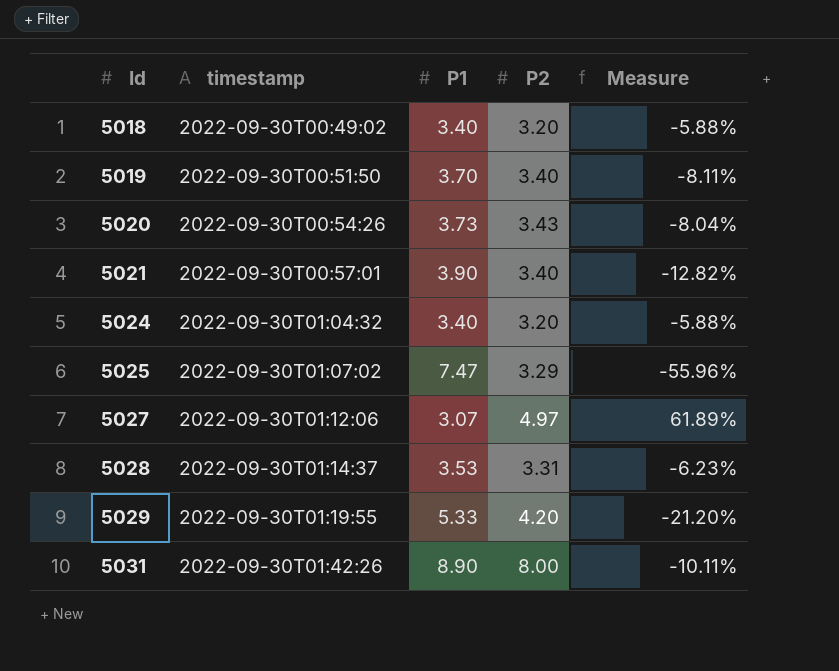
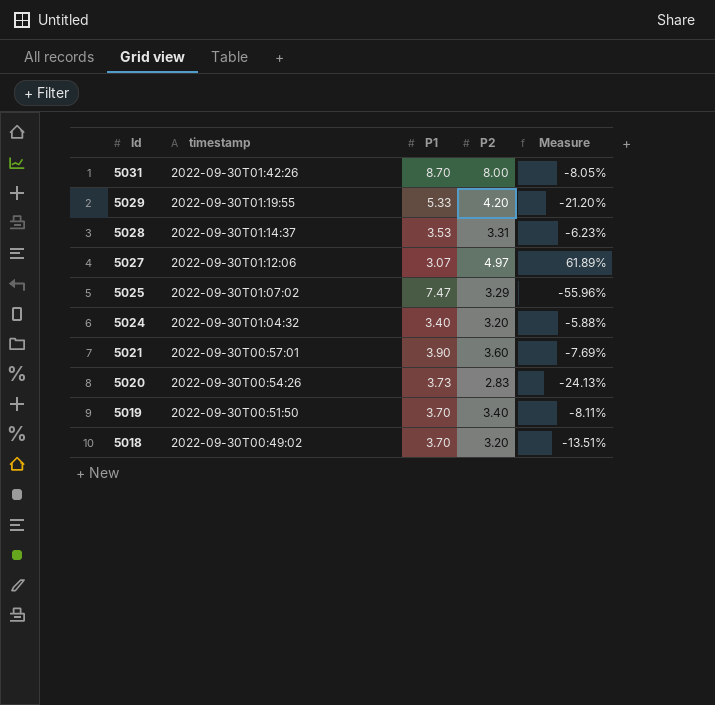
row order: Id ascending -> Id descending
5031 | P1: 8.90 -> 8.70
5031 | Measure: -10.11% -> -8.05%
5021 | P2: 3.40 -> 3.60
5021 | Measure: -12.82% -> -7.69%
5020 | P2: 3.43 -> 2.83
5020 | Measure: -8.04% -> -24.13%
5018 | P1: 3.40 -> 3.70
5018 | Measure: -5.88% -> -13.51%

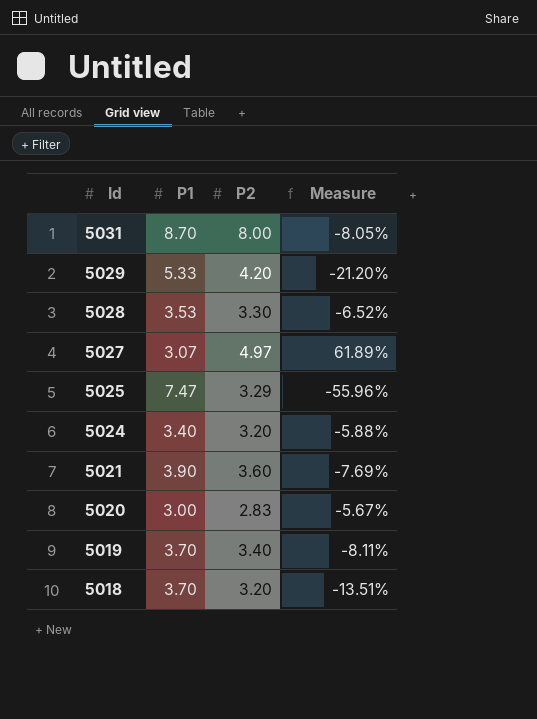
column timestamp | position: 2 -> none
5028 | P2: 3.31 -> 3.30
5028 | Measure: -6.23% -> -6.52%
5020 | P1: 3.73 -> 3.00
5020 | Measure: -24.13% -> -5.67%

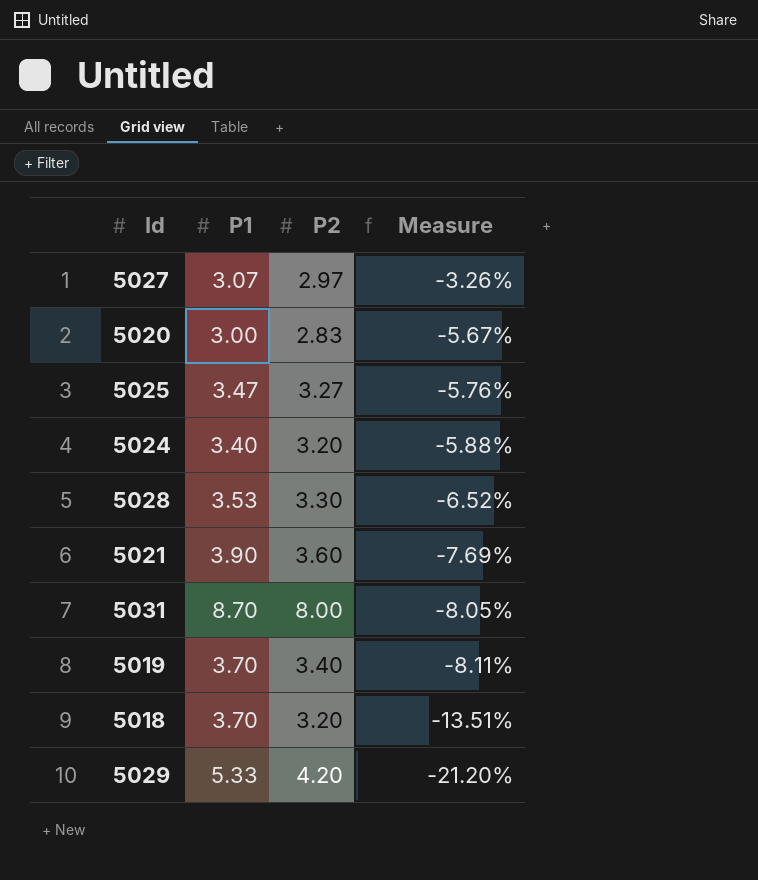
row order: Id descending -> Measure descending
5027 | P2: 4.97 -> 2.97
5027 | Measure: 61.89% -> -3.26%
5025 | P1: 7.47 -> 3.47
5025 | P2: 3.29 -> 3.27
5025 | Measure: -55.96% -> -5.76%

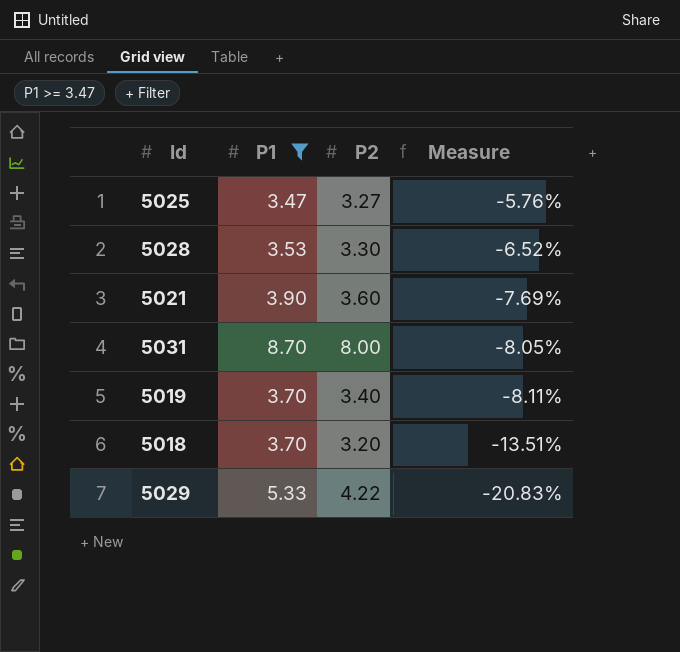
filter: none -> P1 >= 3.47
5029 | P2: 4.20 -> 4.22
5029 | Measure: -21.20% -> -20.83%

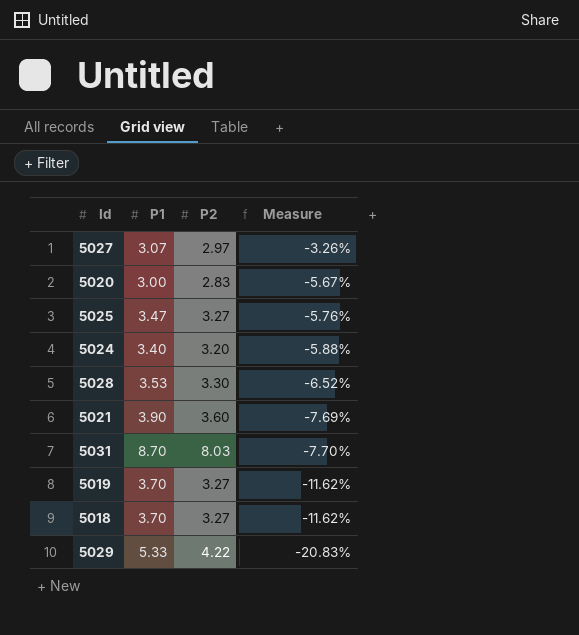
filter: P1 >= 3.47 -> none
5031 | P2: 8.00 -> 8.03
5031 | Measure: -8.05% -> -7.70%
5019 | P2: 3.40 -> 3.27
5019 | Measure: -8.11% -> -11.62%
5018 | P2: 3.20 -> 3.27
5018 | Measure: -13.51% -> -11.62%

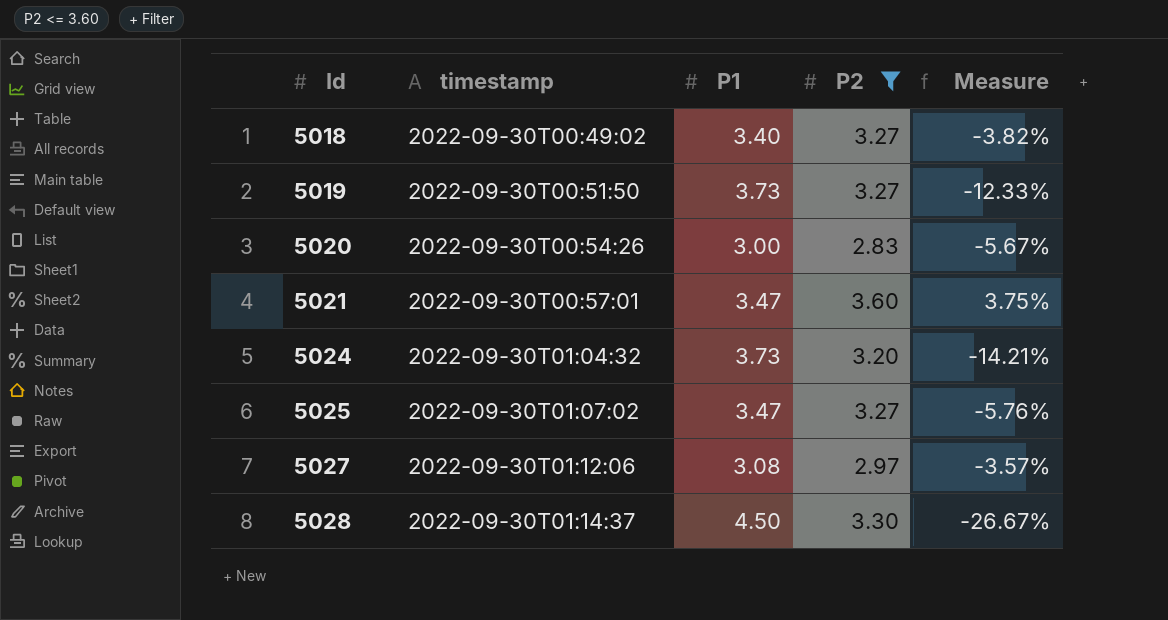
filter: none -> P2 <= 3.60
row order: Measure descending -> Id ascending
column timestamp | position: none -> 2
5018 | P1: 3.70 -> 3.40
5018 | Measure: -11.62% -> -3.82%
5019 | P1: 3.70 -> 3.73
5019 | Measure: -11.62% -> -12.33%
5021 | P1: 3.90 -> 3.47
5021 | Measure: -7.69% -> 3.75%
5024 | P1: 3.40 -> 3.73
5024 | Measure: -5.88% -> -14.21%
5027 | P1: 3.07 -> 3.08
5027 | Measure: -3.26% -> -3.57%
5028 | P1: 3.53 -> 4.50
5028 | Measure: -6.52% -> -26.67%

